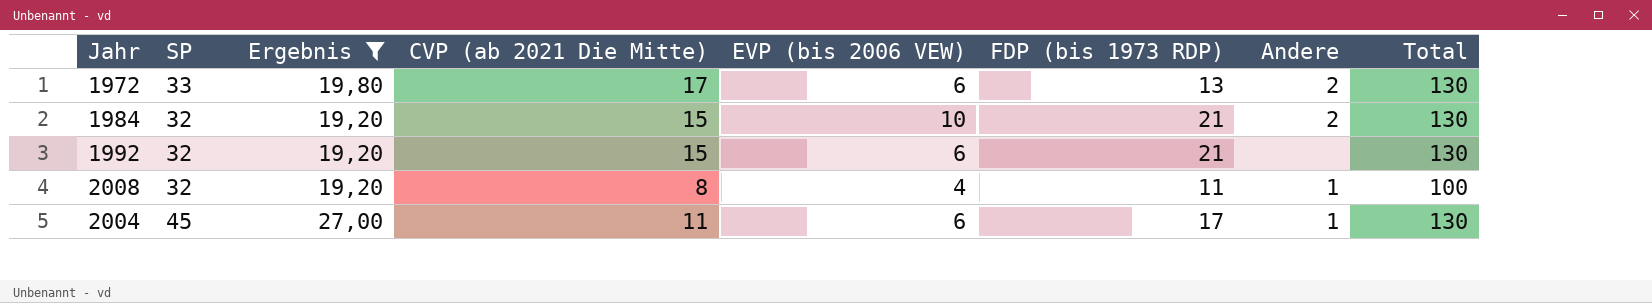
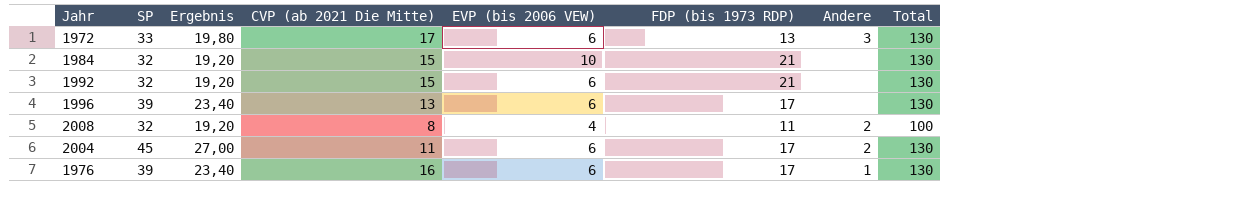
filter: Ergebnis != 23,40 -> none
1972 | Andere: 2 -> 3
1984 | Andere: 2 -> none
2008 | Andere: 1 -> 2
2004 | Andere: 1 -> 2

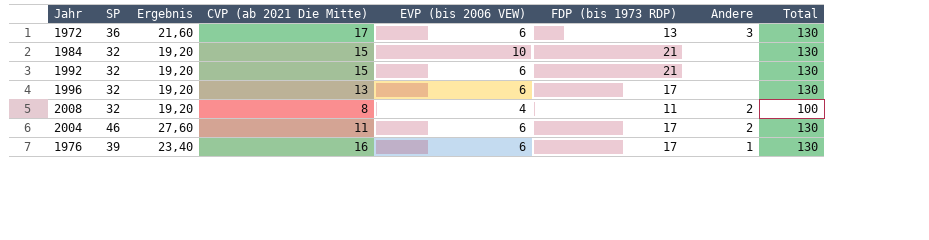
1972 | SP: 33 -> 36
1972 | Ergebnis: 19,80 -> 21,60
1996 | SP: 39 -> 32
1996 | Ergebnis: 23,40 -> 19,20
2004 | SP: 45 -> 46
2004 | Ergebnis: 27,00 -> 27,60

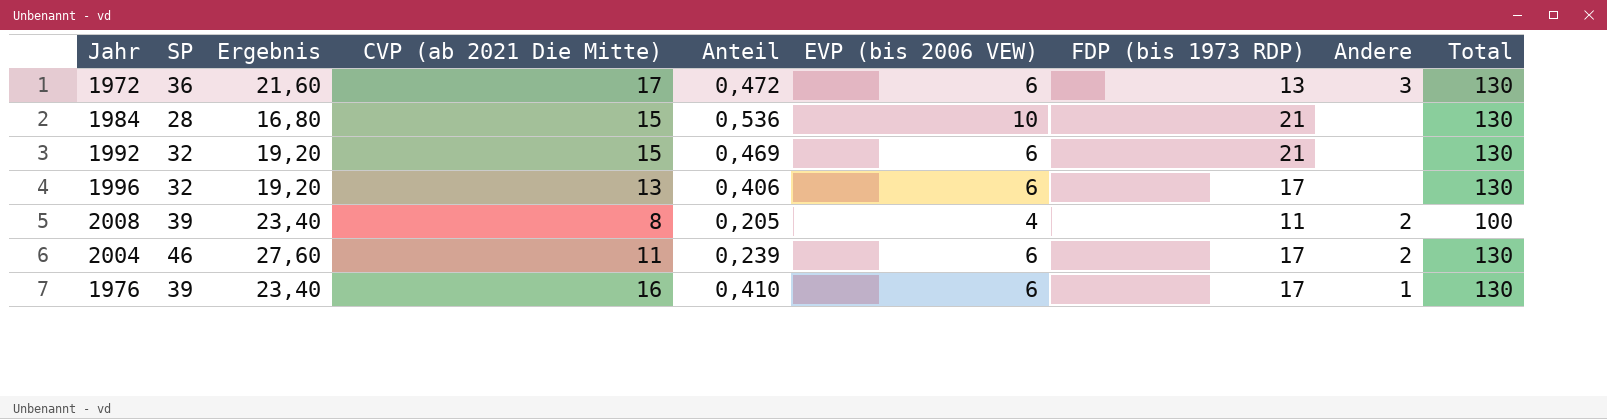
column Anteil | formula: none -> [CVP (ab 2021 Die Mitte)] / [SP]
1984 | SP: 32 -> 28
1984 | Ergebnis: 19,20 -> 16,80
2008 | SP: 32 -> 39
2008 | Ergebnis: 19,20 -> 23,40

